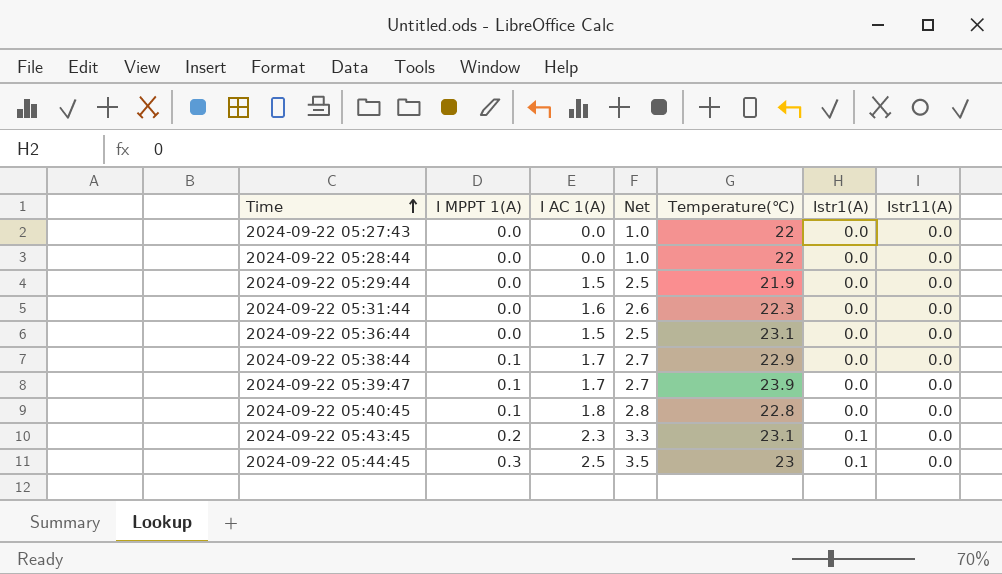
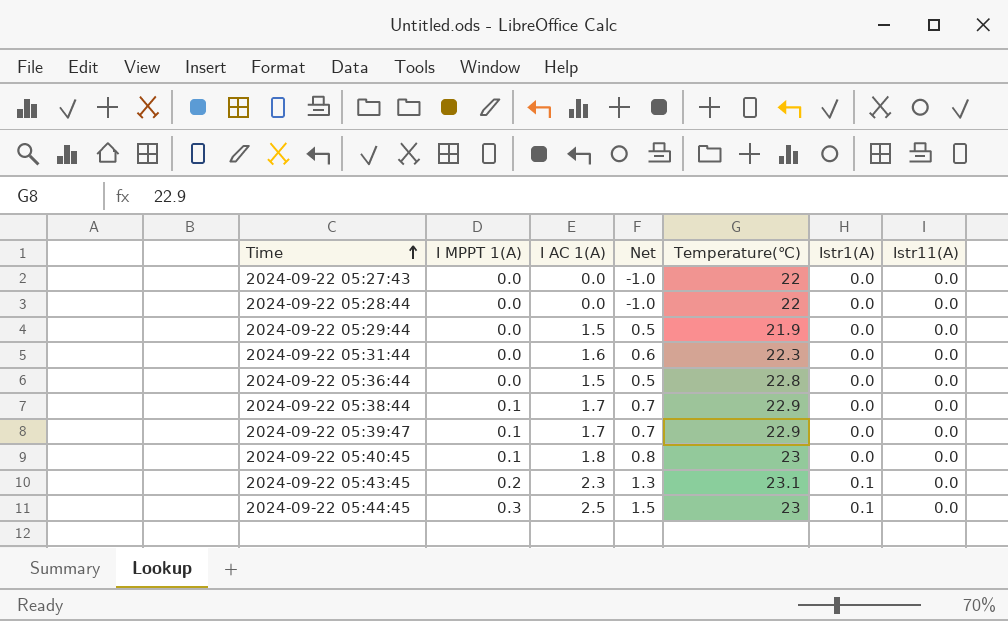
column Net | formula: [I AC 1(A)] + 1 -> [I AC 1(A)] - 1
2024-09-22 05:36:44 | Temperature(℃): 23.1 -> 22.8
2024-09-22 05:39:47 | Temperature(℃): 23.9 -> 22.9
2024-09-22 05:40:45 | Temperature(℃): 22.8 -> 23

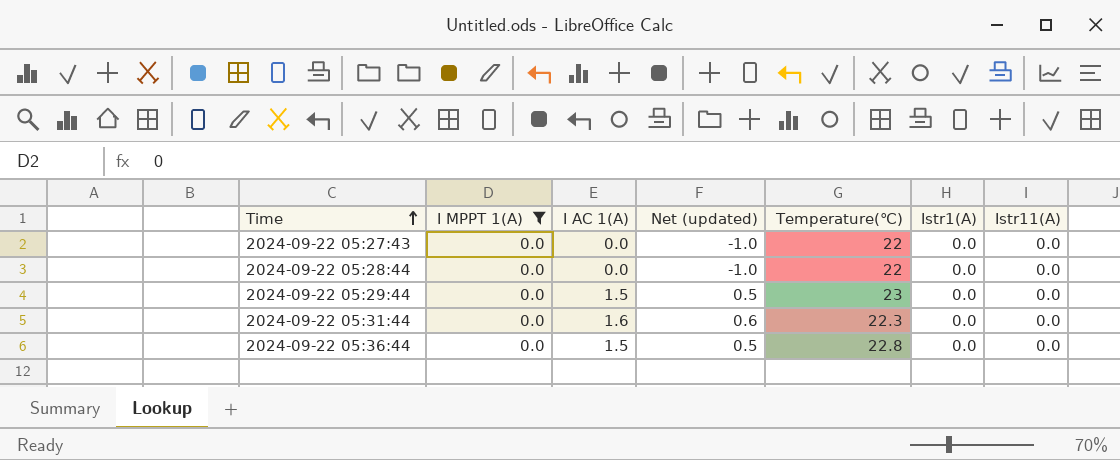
filter: none -> I MPPT 1(A) = 0.0
column name: Net -> Net (updated)
2024-09-22 05:29:44 | Temperature(℃): 21.9 -> 23

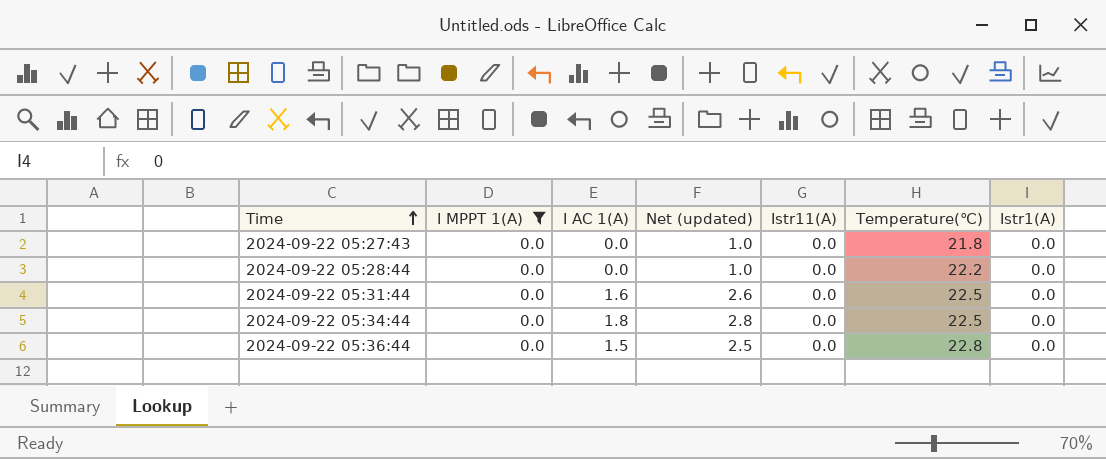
column Net (updated) | formula: [I AC 1(A)] - 1 -> [I AC 1(A)] + 1
column Istr11(A) | position: 7 -> 5
row 2024-09-22 05:29:44: 0.0 | 1.5 | 0.5 | 23 | 0.0 | 0.0 -> none
2024-09-22 05:27:43 | Temperature(℃): 22 -> 21.8
2024-09-22 05:28:44 | Temperature(℃): 22 -> 22.2
2024-09-22 05:31:44 | Temperature(℃): 22.3 -> 22.5
row 2024-09-22 05:34:44: none -> 0.0 | 1.8 | 2.8 | 0.0 | 22.5 | 0.0

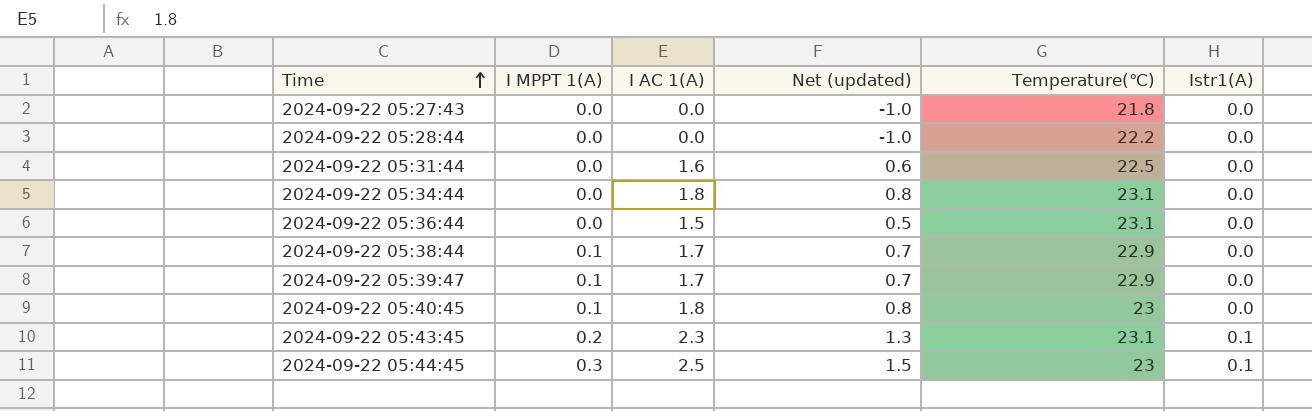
filter: I MPPT 1(A) = 0.0 -> none
column Istr11(A) | position: 5 -> none
column Net (updated) | formula: [I AC 1(A)] + 1 -> [I AC 1(A)] - 1
2024-09-22 05:34:44 | Temperature(℃): 22.5 -> 23.1
2024-09-22 05:36:44 | Temperature(℃): 22.8 -> 23.1

